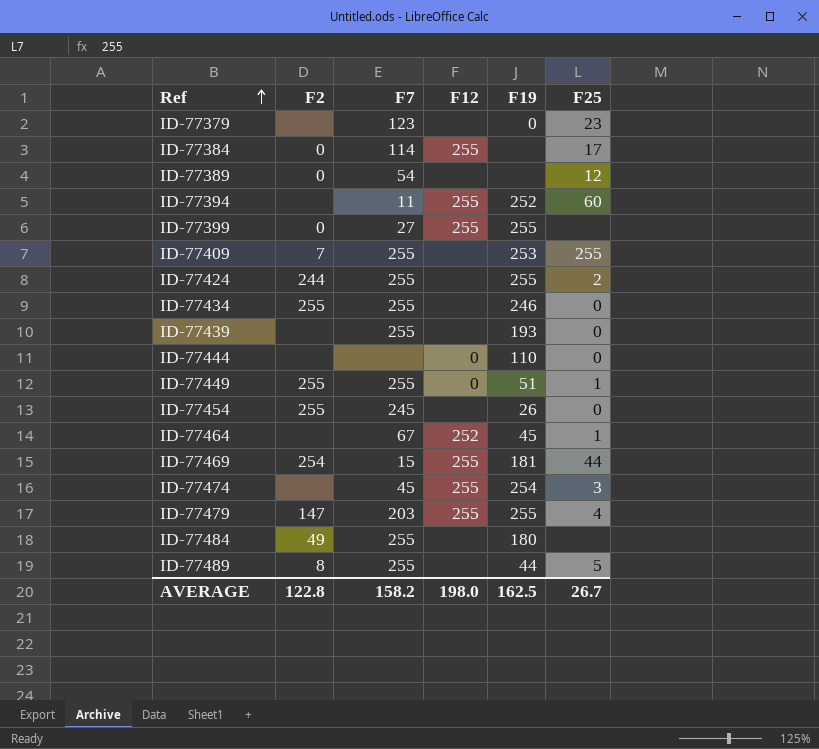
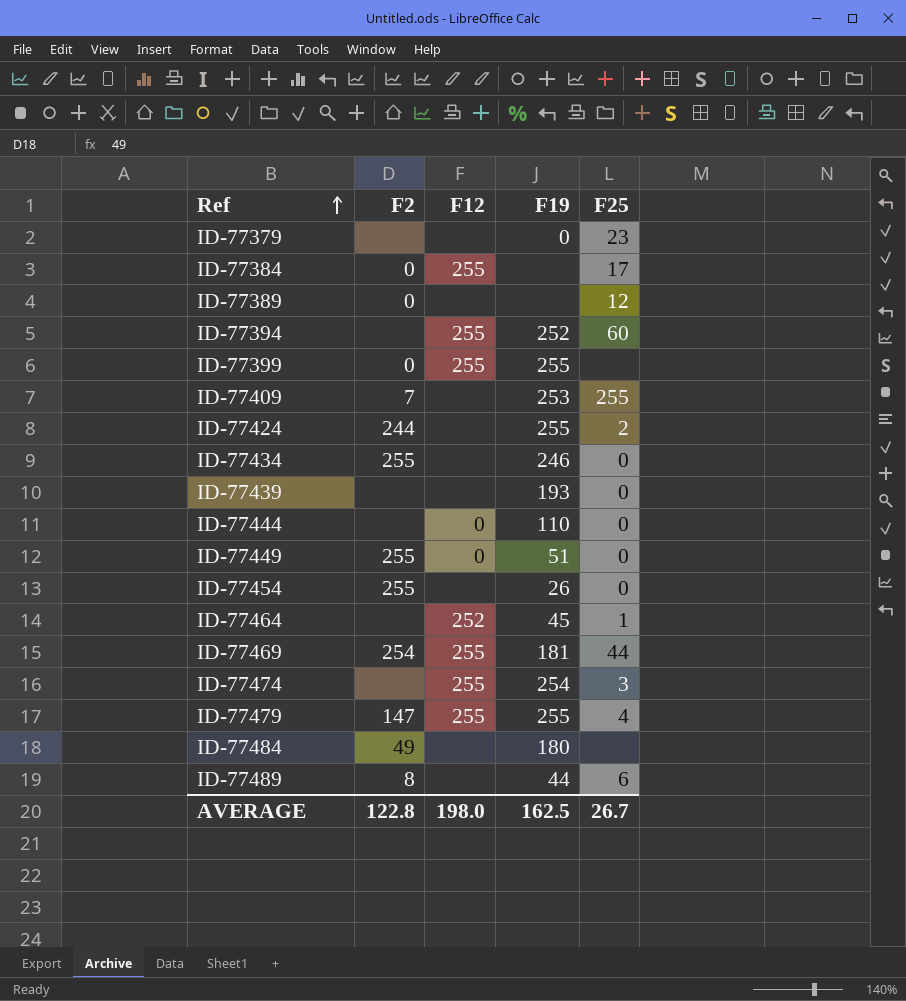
column F7 | position: 3 -> none
ID-77449 | F25: 1 -> 0
ID-77489 | F25: 5 -> 6

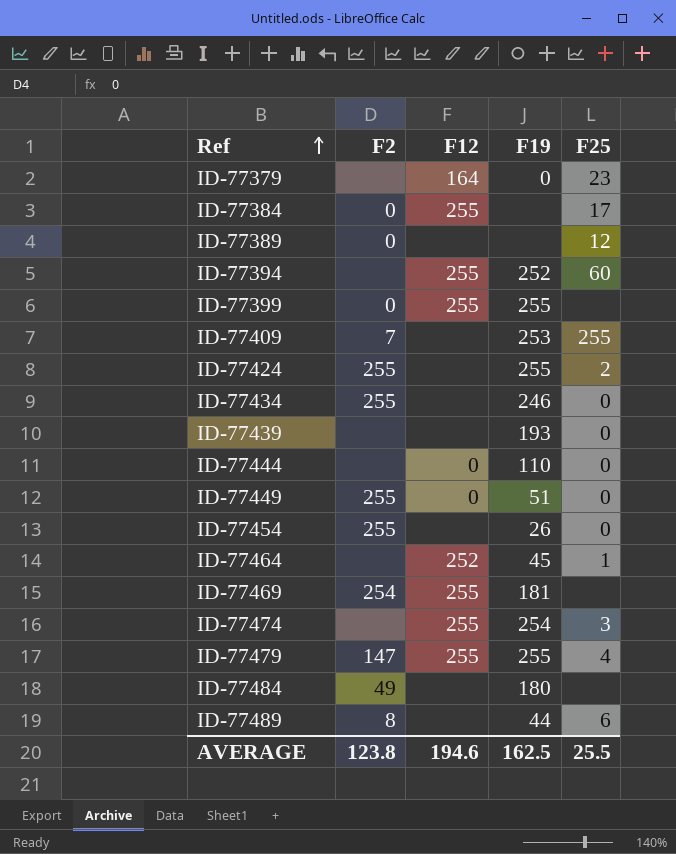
ID-77379 | F12: none -> 164
ID-77424 | F2: 244 -> 255
ID-77469 | F25: 44 -> none
AVERAGE | F2: 122.8 -> 123.8
AVERAGE | F12: 198.0 -> 194.6
AVERAGE | F25: 26.7 -> 25.5

